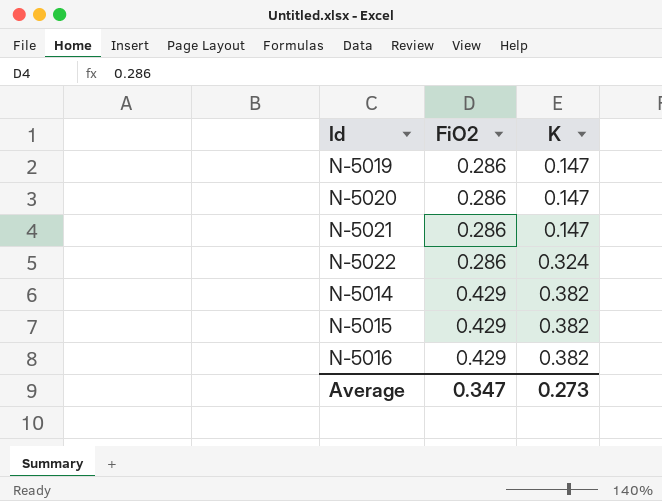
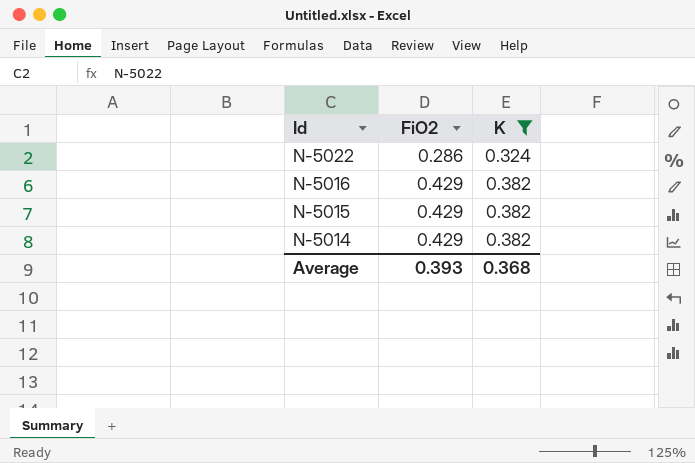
filter: none -> K != 0.147
row order: FiO2 ascending -> Id descending
Average | FiO2: 0.347 -> 0.393
Average | K: 0.273 -> 0.368

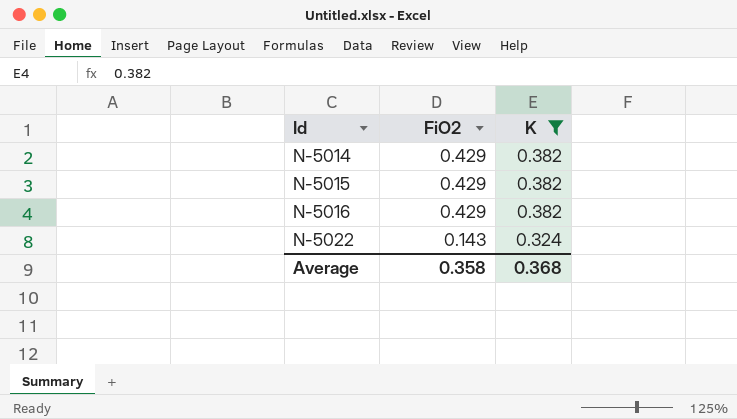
row order: Id descending -> Id ascending
N-5022 | FiO2: 0.286 -> 0.143
Average | FiO2: 0.393 -> 0.358

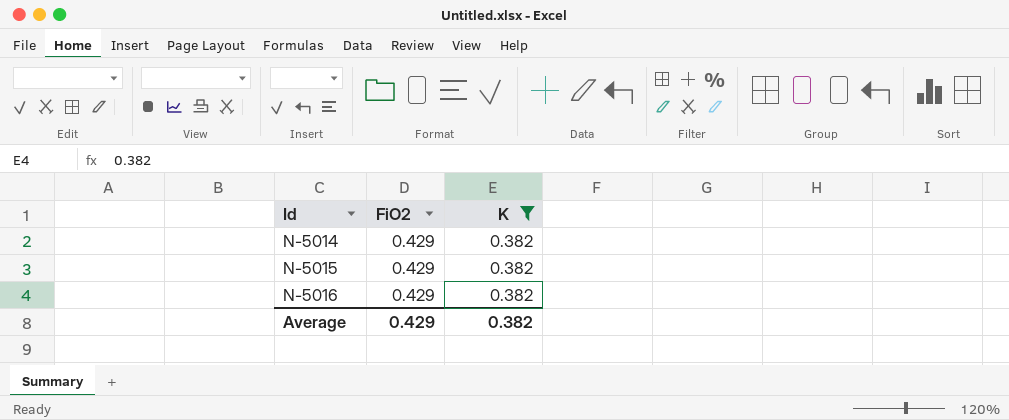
row N-5022: 0.143 | 0.324 -> none
Average | FiO2: 0.358 -> 0.429
Average | K: 0.368 -> 0.382

